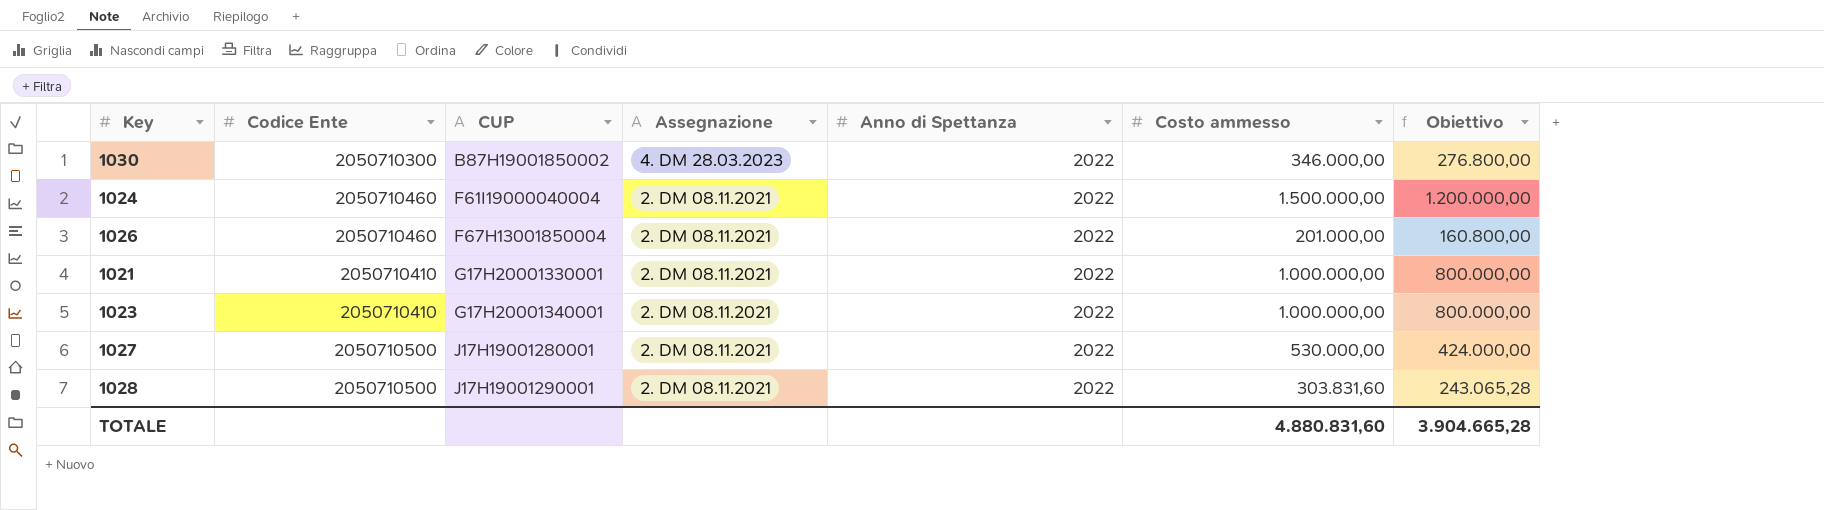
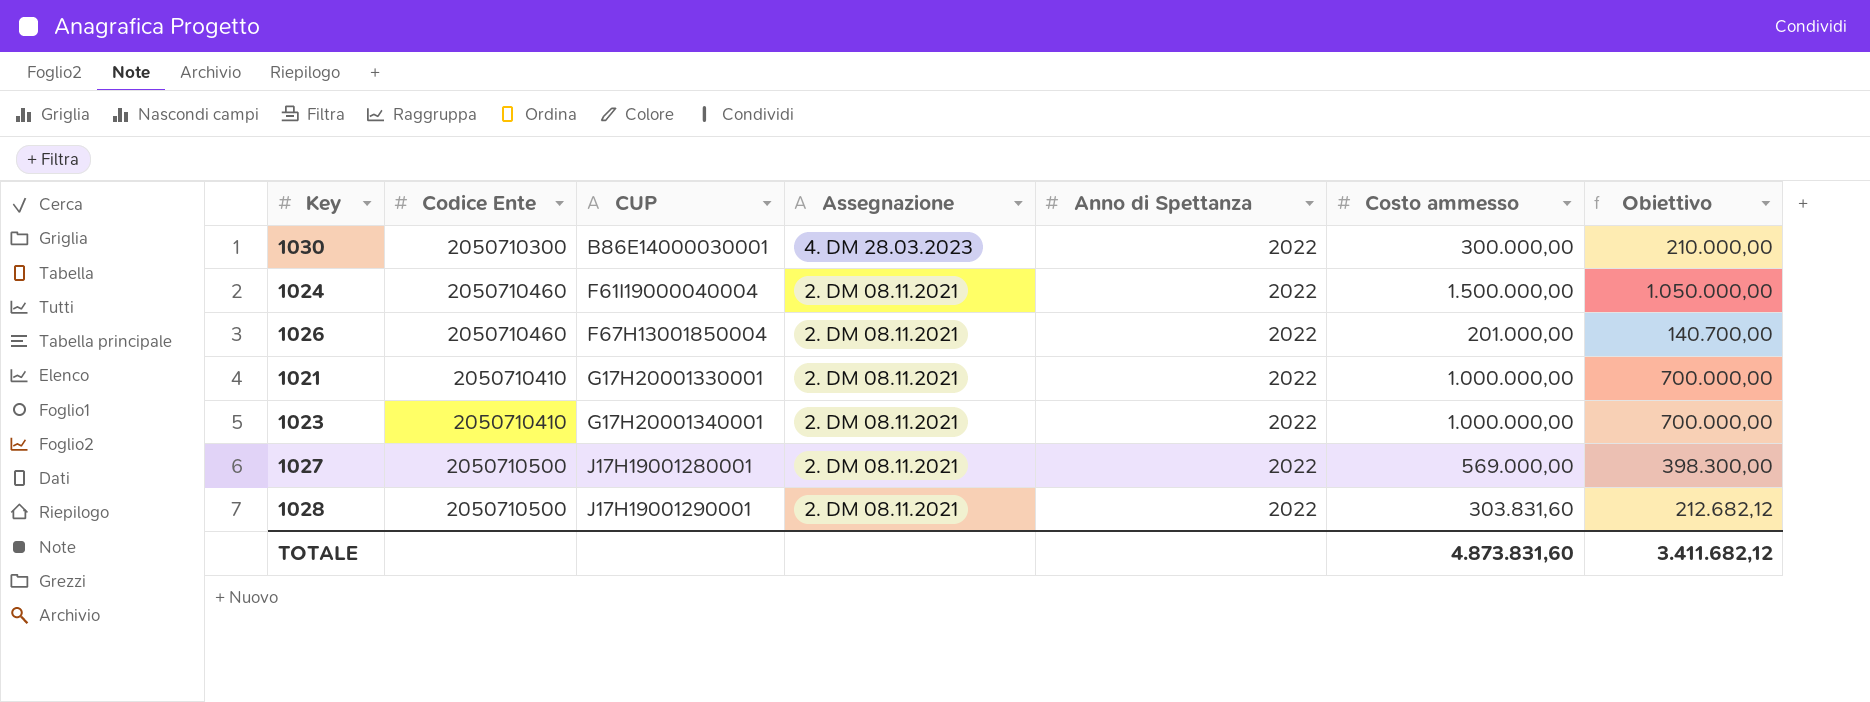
column Obiettivo | formula: [Costo ammesso] * 0,8 -> [Costo ammesso] * 0,7
1030 | CUP: B87H19001850002 -> B86E14000030001
1030 | Costo ammesso: 346.000,00 -> 300.000,00
1027 | Costo ammesso: 530.000,00 -> 569.000,00
TOTALE | Costo ammesso: 4.880.831,60 -> 4.873.831,60
TOTALE | Obiettivo: 3.904.665,28 -> 3.411.682,12

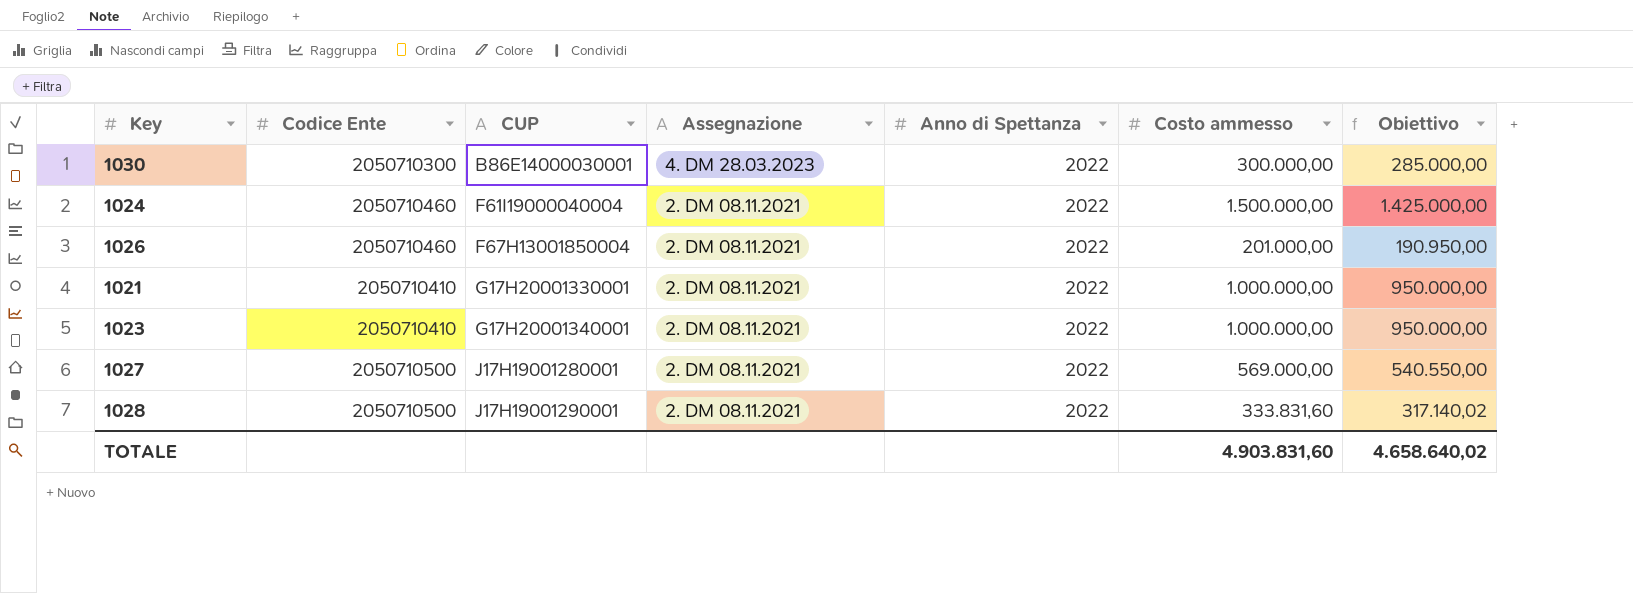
column Obiettivo | formula: [Costo ammesso] * 0,7 -> [Costo ammesso] * 0,95
1028 | Costo ammesso: 303.831,60 -> 333.831,60
TOTALE | Costo ammesso: 4.873.831,60 -> 4.903.831,60
TOTALE | Obiettivo: 3.411.682,12 -> 4.658.640,02

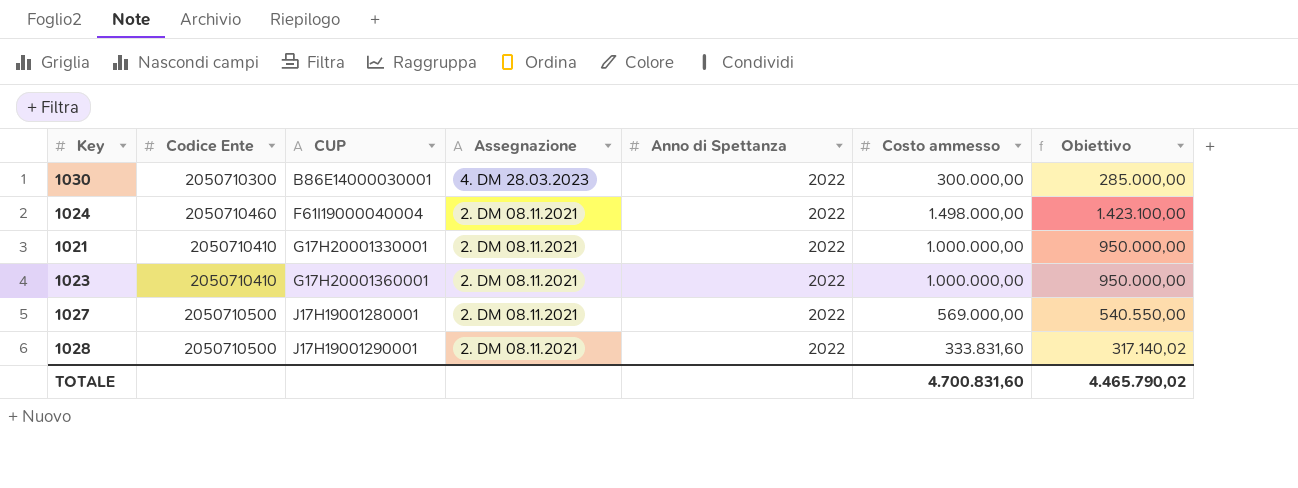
row 1026: 2050710460 | F67H13001850004 | 2. DM 08.11.2021 | 2022 | 201.000,00 | 190.950,00 -> none
1024 | Costo ammesso: 1.500.000,00 -> 1.498.000,00
1024 | Obiettivo: 1.425.000,00 -> 1.423.100,00
1023 | CUP: G17H20001340001 -> G17H20001360001
TOTALE | Costo ammesso: 4.903.831,60 -> 4.700.831,60
TOTALE | Obiettivo: 4.658.640,02 -> 4.465.790,02

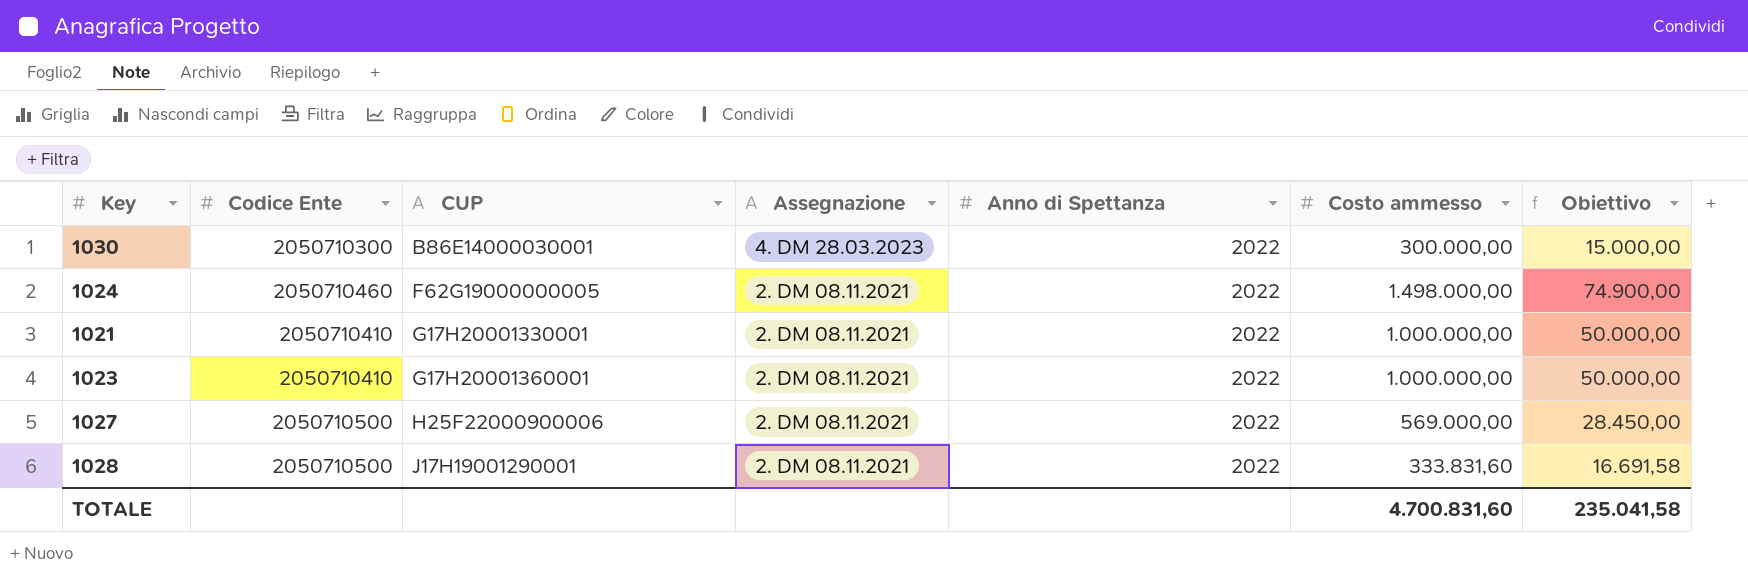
column Obiettivo | formula: [Costo ammesso] * 0,95 -> [Costo ammesso] * 0,05
1024 | CUP: F61I19000040004 -> F62G19000000005
1027 | CUP: J17H19001280001 -> H25F22000900006
TOTALE | Obiettivo: 4.465.790,02 -> 235.041,58

